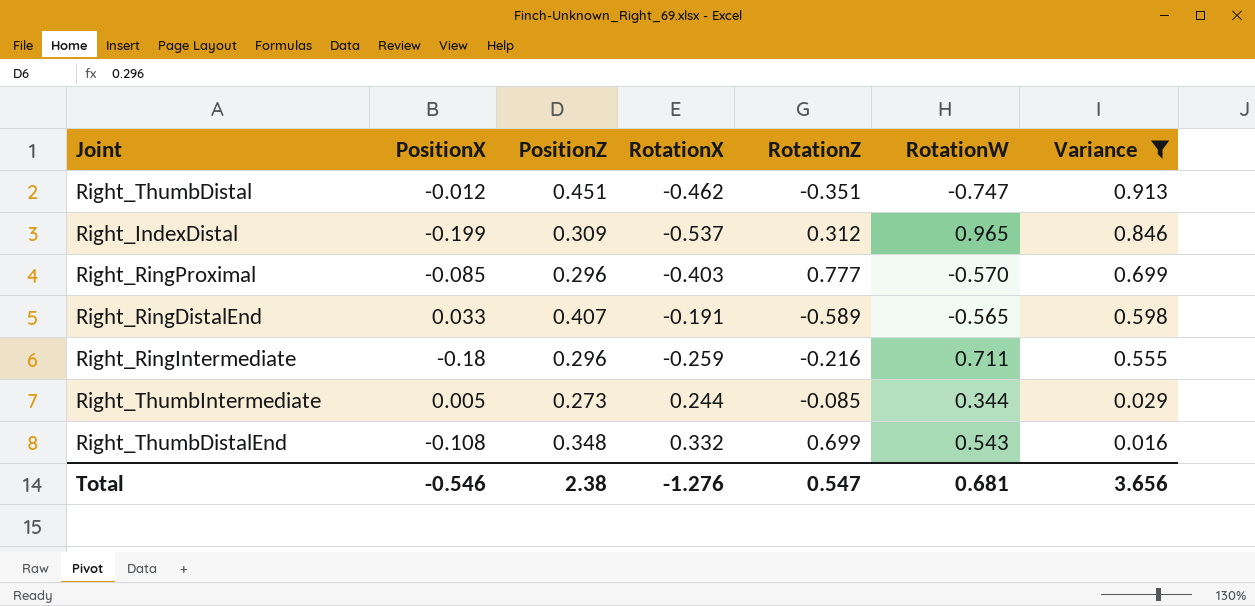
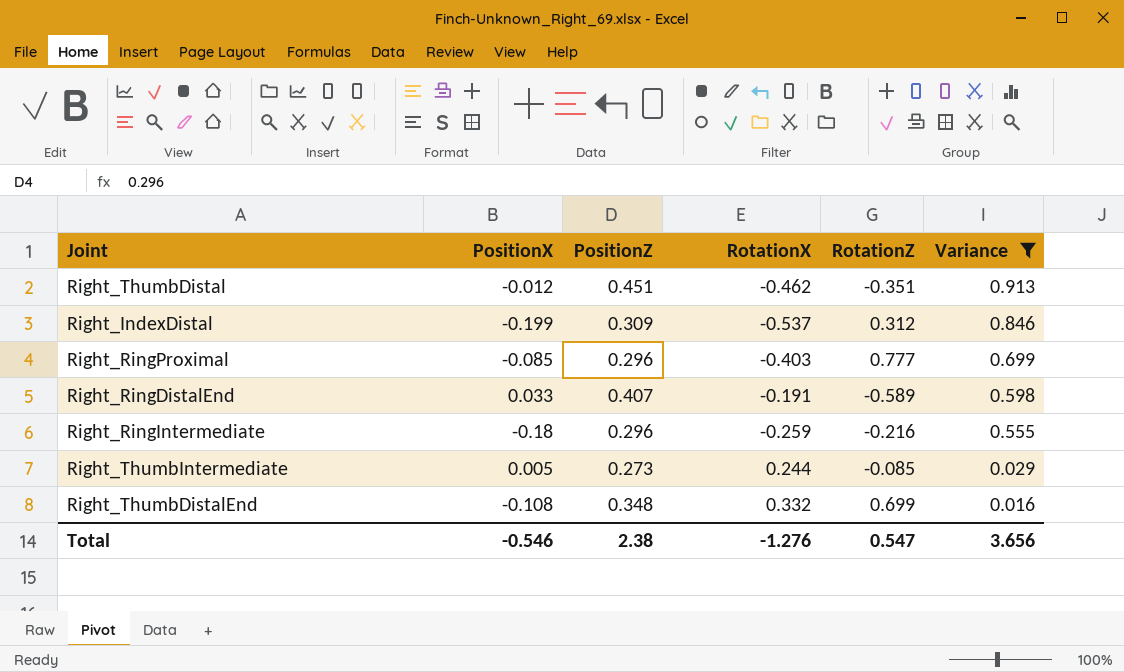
column RotationW | position: 6 -> none

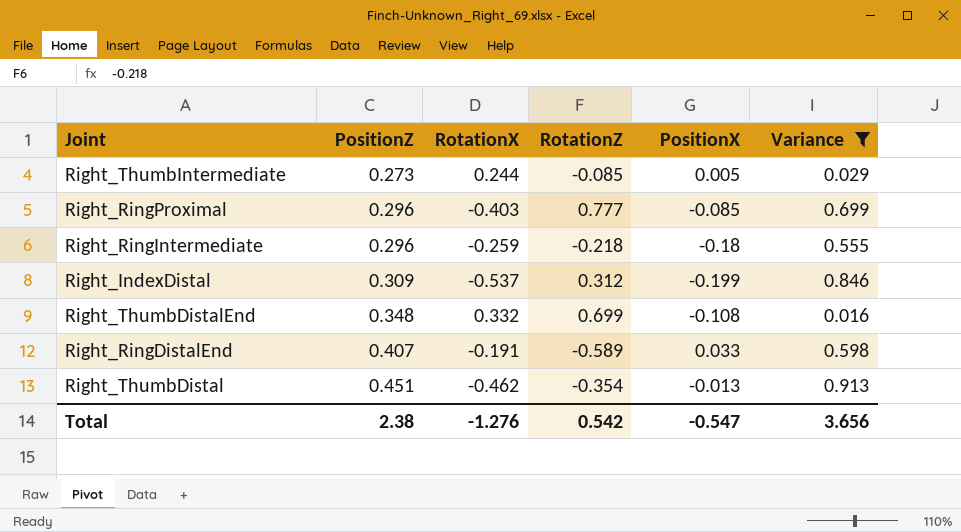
row order: Variance descending -> PositionZ ascending
column PositionX | position: 2 -> 5
Right_RingIntermediate | RotationZ: -0.216 -> -0.218
Right_ThumbDistal | RotationZ: -0.351 -> -0.354
Right_ThumbDistal | PositionX: -0.012 -> -0.013
Total | RotationZ: 0.547 -> 0.542
Total | PositionX: -0.546 -> -0.547

